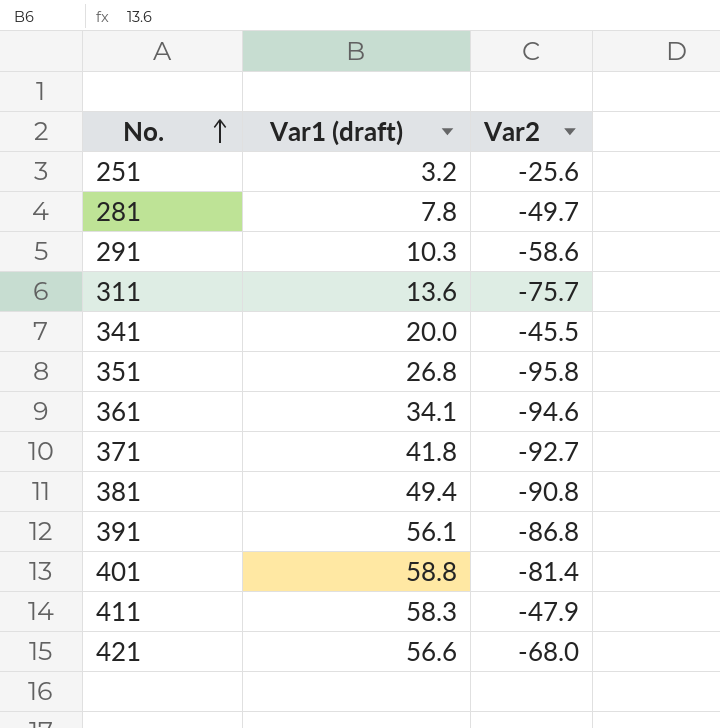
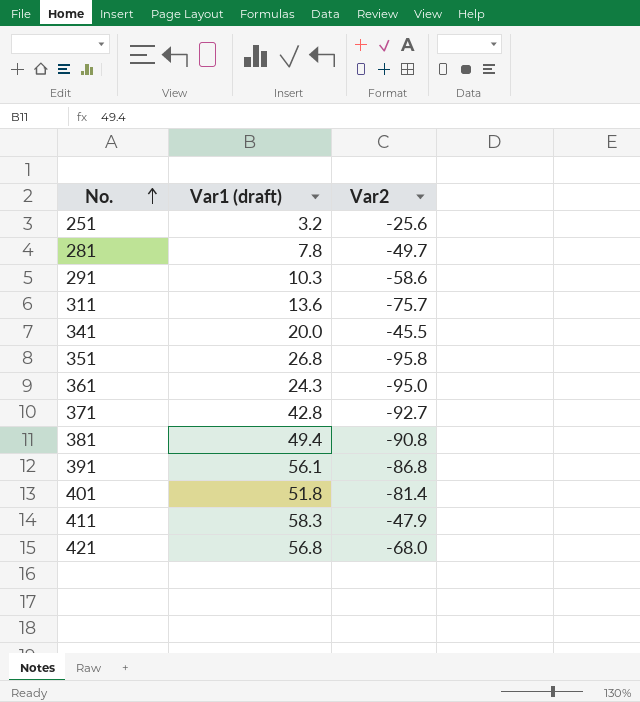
361 | Var1 (draft): 34.1 -> 24.3
361 | Var2: -94.6 -> -95.0
371 | Var1 (draft): 41.8 -> 42.8
401 | Var1 (draft): 58.8 -> 51.8
421 | Var1 (draft): 56.6 -> 56.8

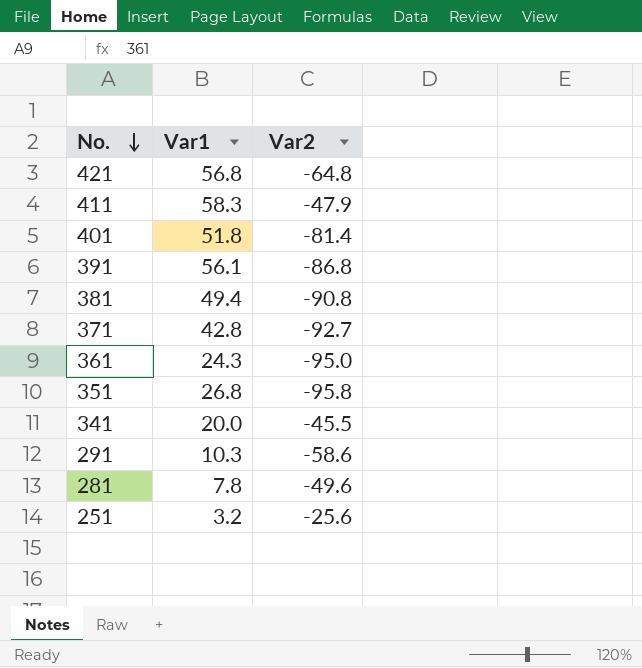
row order: No. ascending -> No. descending
column name: Var1 (draft) -> Var1
row 311: 13.6 | -75.7 -> none
421 | Var2: -68.0 -> -64.8
281 | Var2: -49.7 -> -49.6

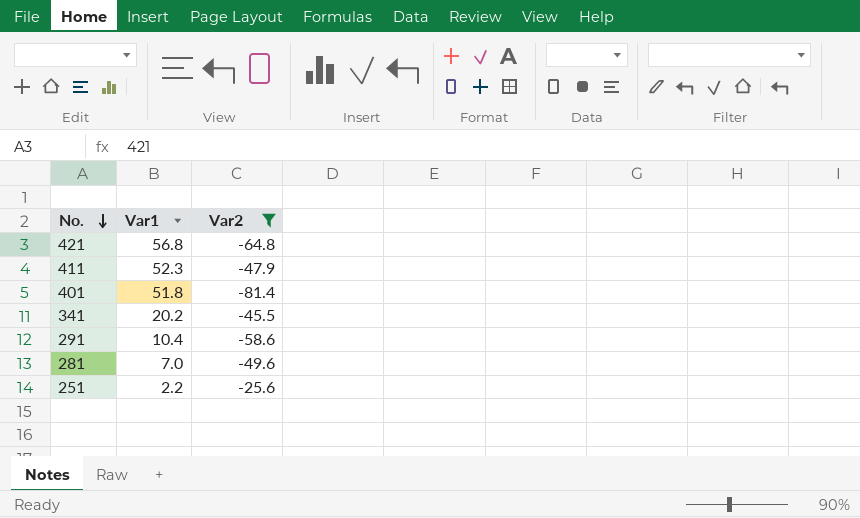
filter: none -> Var2 >= -81.4
411 | Var1: 58.3 -> 52.3
341 | Var1: 20.0 -> 20.2
291 | Var1: 10.3 -> 10.4
281 | Var1: 7.8 -> 7.0
251 | Var1: 3.2 -> 2.2

